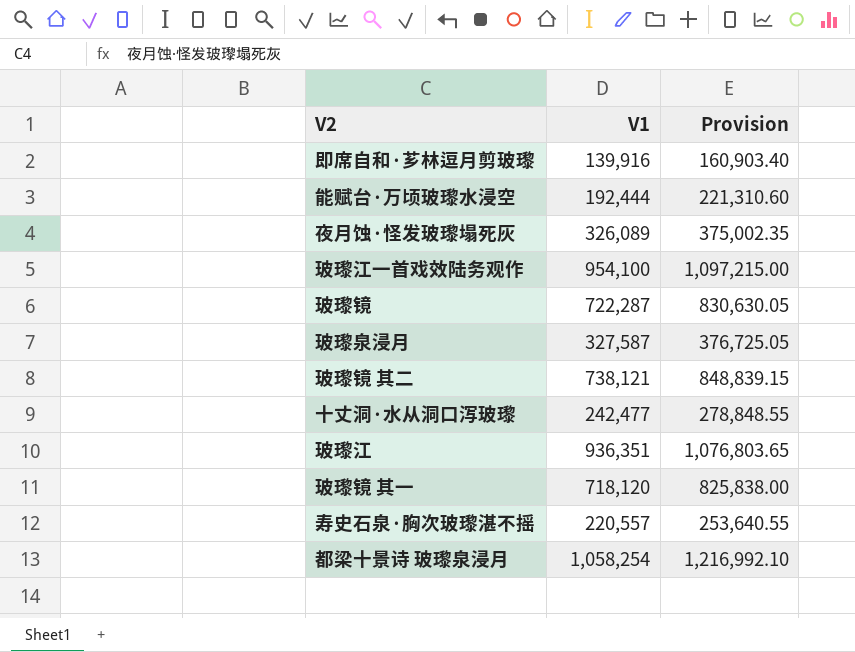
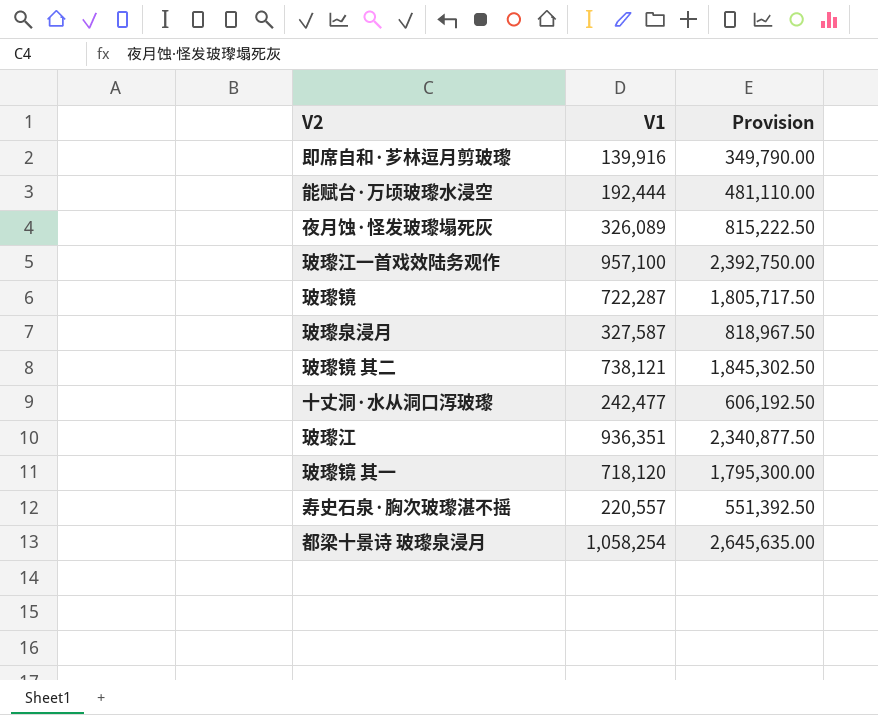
column Provision | formula: [V1] * 1.15 -> [V1] * 2.5
玻瓈江一首戏效陆务观作 | V1: 954,100 -> 957,100

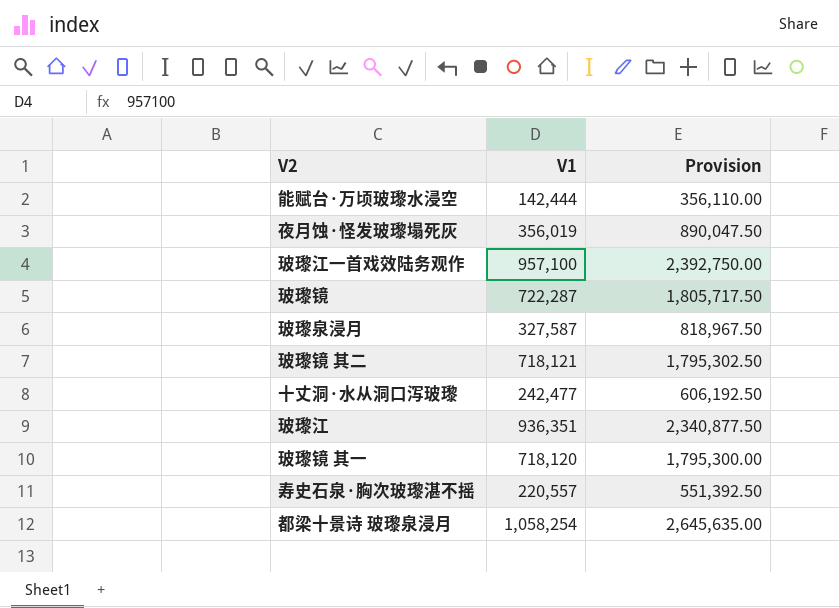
row 即席自和·芗林逗月剪玻瓈: 139,916 | 349,790.00 -> none
能赋台·万顷玻瓈水浸空 | V1: 192,444 -> 142,444
能赋台·万顷玻瓈水浸空 | Provision: 481,110.00 -> 356,110.00
夜月蚀·怪发玻瓈塌死灰 | V1: 326,089 -> 356,019
夜月蚀·怪发玻瓈塌死灰 | Provision: 815,222.50 -> 890,047.50
玻瓈镜 其二 | V1: 738,121 -> 718,121
玻瓈镜 其二 | Provision: 1,845,302.50 -> 1,795,302.50

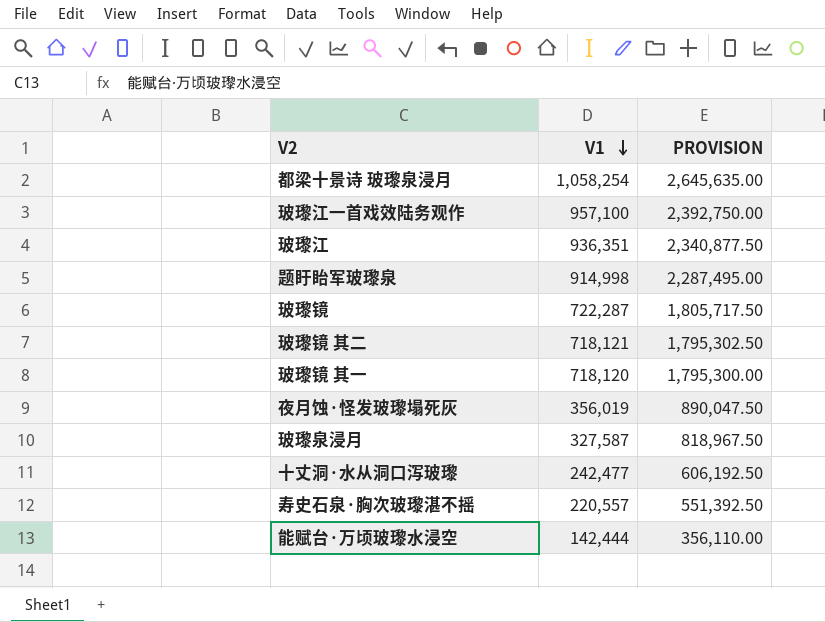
row order: none -> V1 descending
column name: Provision -> PROVISION
row 题盱眙军玻瓈泉: none -> 914,998 | 2,287,495.00

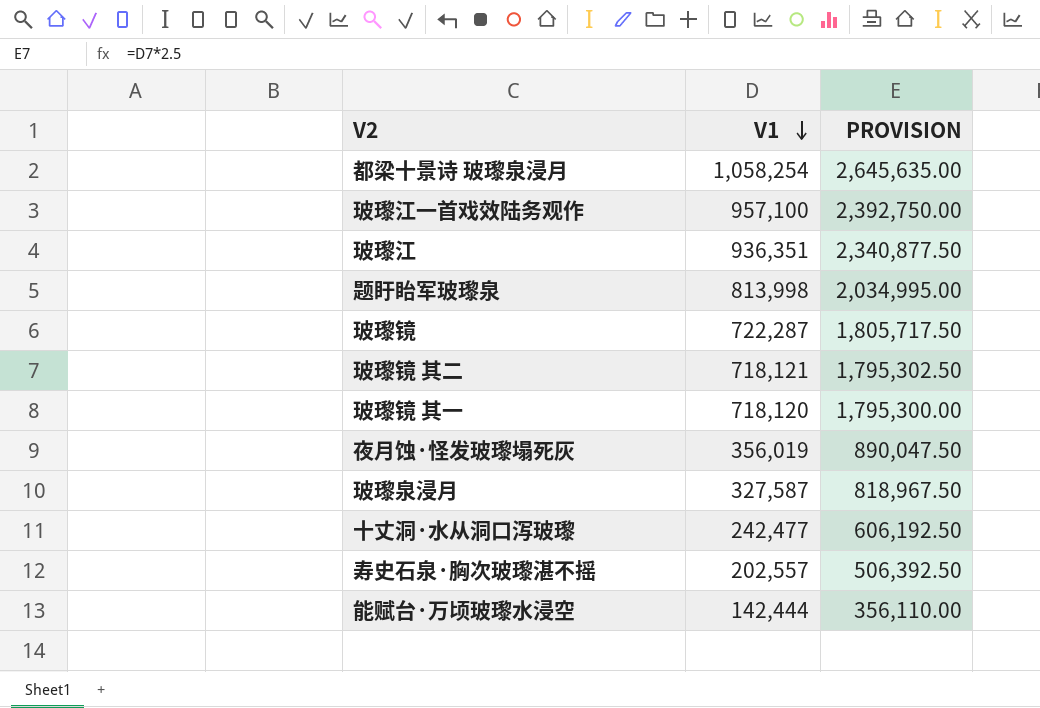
题盱眙军玻瓈泉 | V1: 914,998 -> 813,998
题盱眙军玻瓈泉 | PROVISION: 2,287,495.00 -> 2,034,995.00
寿史石泉·胸次玻瓈湛不摇 | V1: 220,557 -> 202,557
寿史石泉·胸次玻瓈湛不摇 | PROVISION: 551,392.50 -> 506,392.50

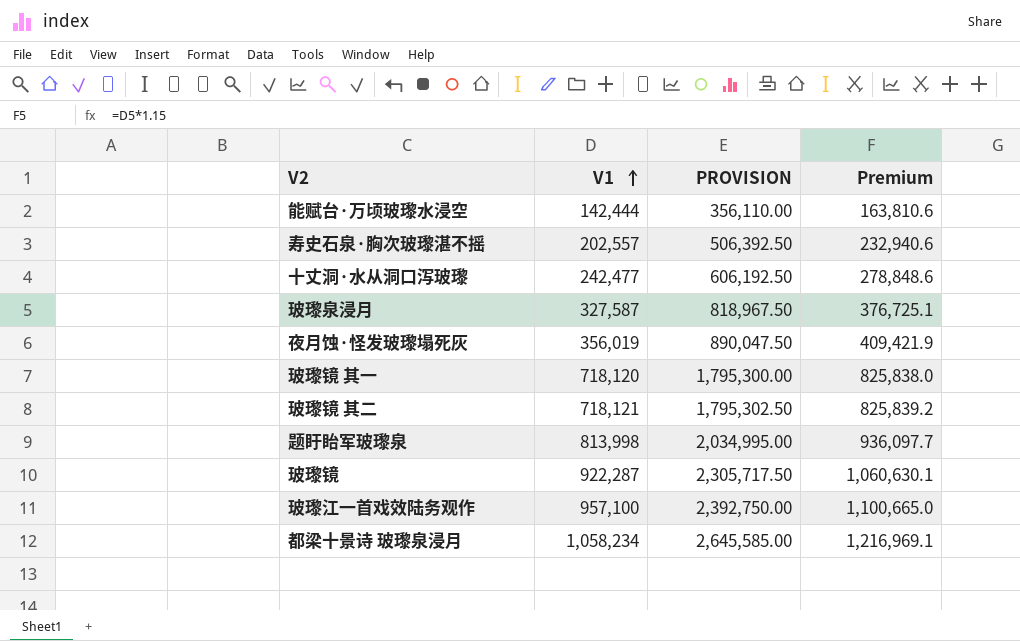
row order: V1 descending -> V1 ascending
column Premium | formula: none -> [V1] * 1.15
row 玻瓈江: 936,351 | 2,340,877.50 -> none
玻瓈镜 | V1: 722,287 -> 922,287
玻瓈镜 | PROVISION: 1,805,717.50 -> 2,305,717.50
都梁十景诗 玻瓈泉浸月 | V1: 1,058,254 -> 1,058,234
都梁十景诗 玻瓈泉浸月 | PROVISION: 2,645,635.00 -> 2,645,585.00

